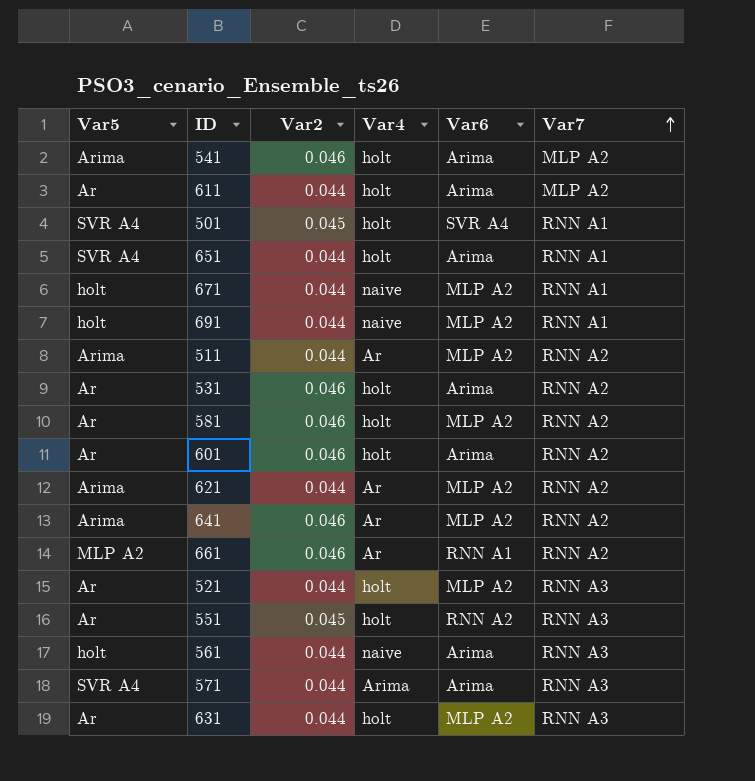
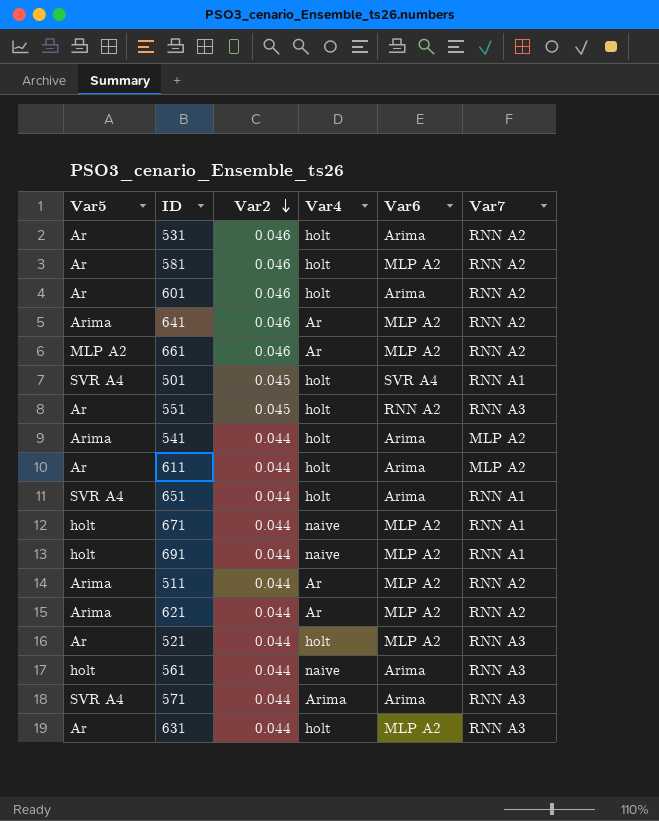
row order: Var7 ascending -> Var2 descending
661 | Var6: RNN A1 -> MLP A2
541 | Var2: 0.046 -> 0.044

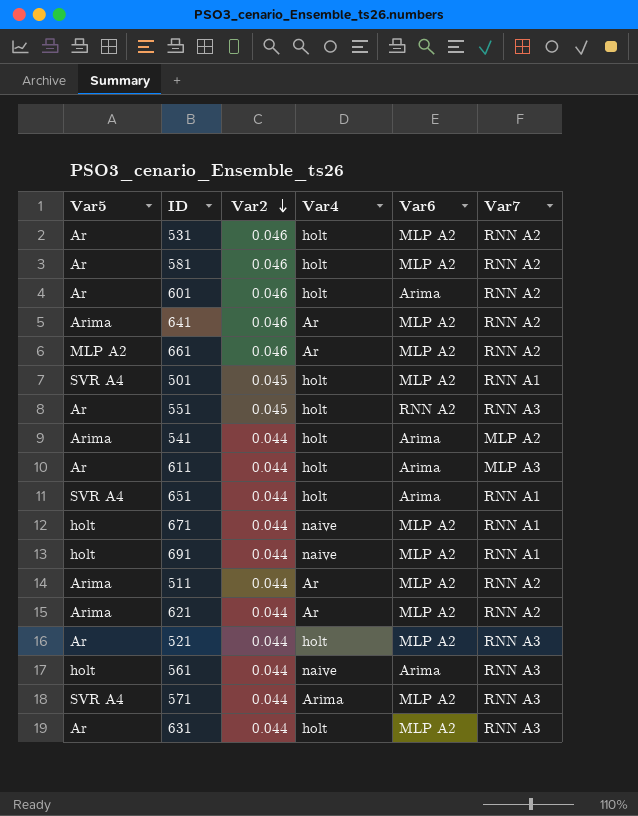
531 | Var6: Arima -> MLP A2
501 | Var6: SVR A4 -> MLP A2
611 | Var7: MLP A2 -> MLP A3
571 | Var6: Arima -> MLP A2

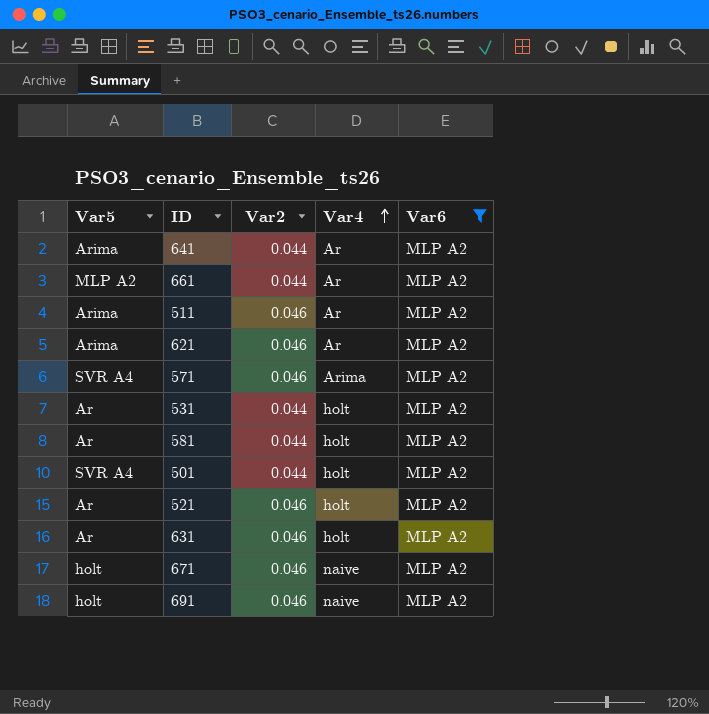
filter: none -> Var6 = MLP A2
row order: Var2 descending -> Var4 ascending
column Var7 | position: 6 -> none
641 | Var2: 0.046 -> 0.044
661 | Var2: 0.046 -> 0.044
511 | Var2: 0.044 -> 0.046
621 | Var2: 0.044 -> 0.046
571 | Var2: 0.044 -> 0.046
531 | Var2: 0.046 -> 0.044
581 | Var2: 0.046 -> 0.044
501 | Var2: 0.045 -> 0.044
521 | Var2: 0.044 -> 0.046
631 | Var2: 0.044 -> 0.046
671 | Var2: 0.044 -> 0.046
691 | Var2: 0.044 -> 0.046

